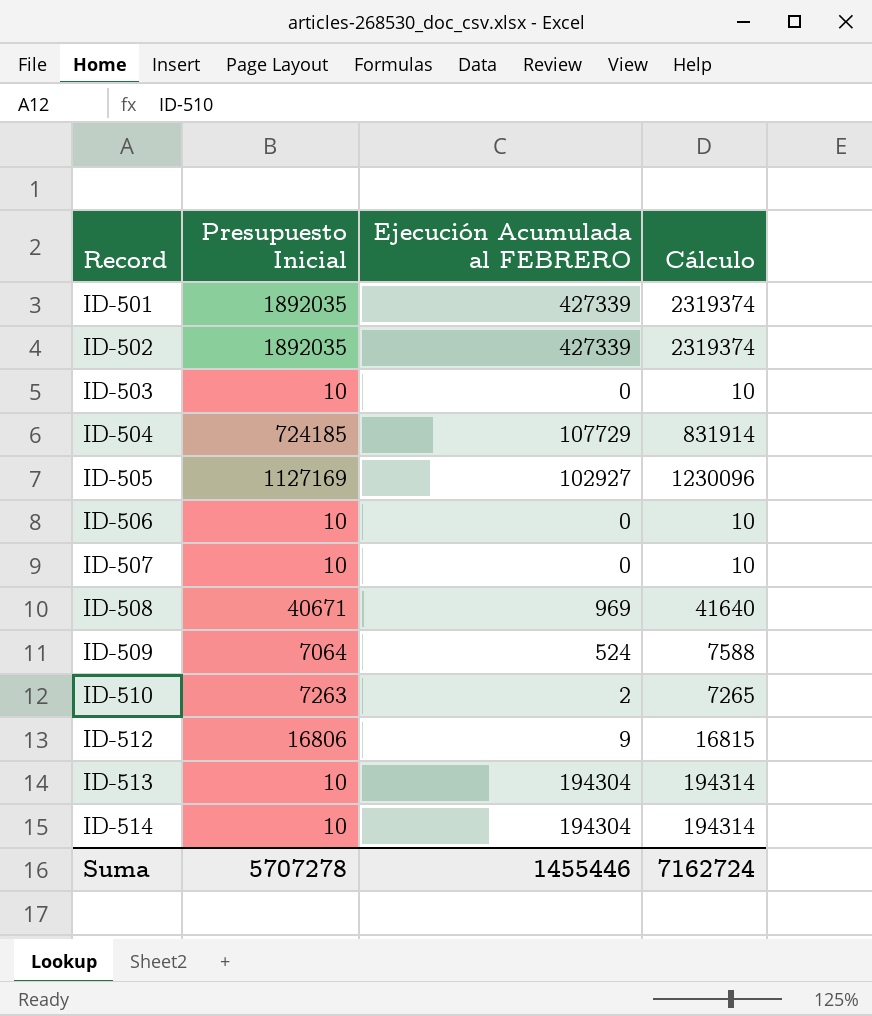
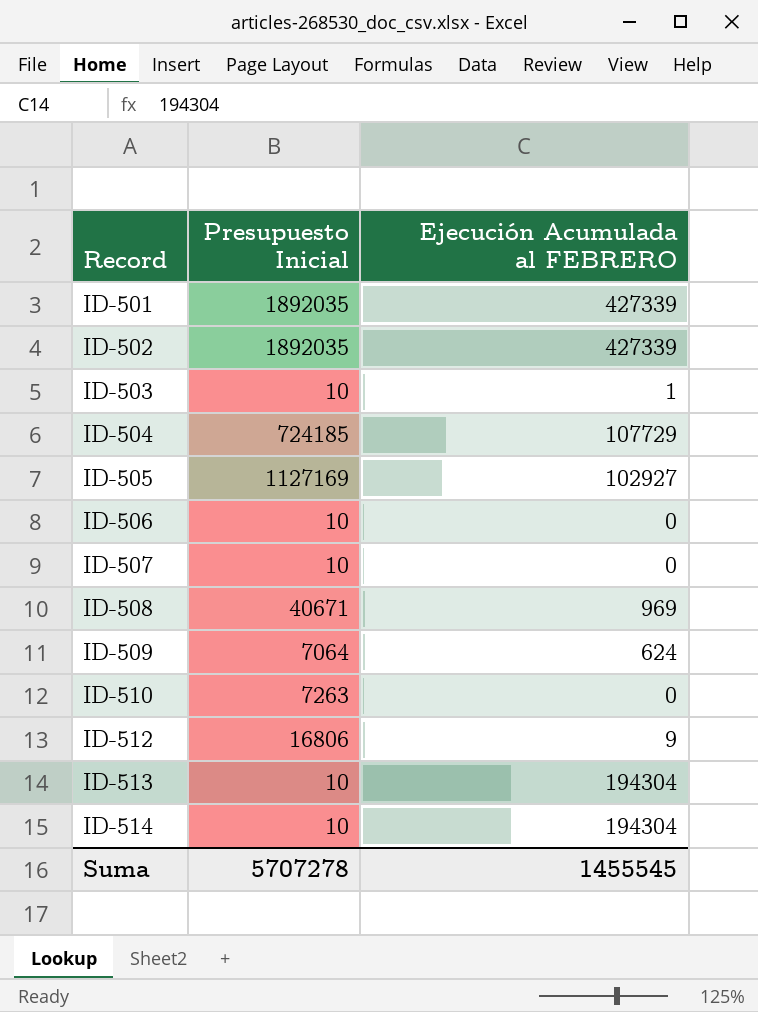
column Cálculo | formula: [Presupuesto Inicial] + [Ejecución Acumulada al FEBRERO] -> none
ID-503 | Ejecución Acumulada al FEBRERO: 0 -> 1
ID-509 | Ejecución Acumulada al FEBRERO: 524 -> 624
ID-510 | Ejecución Acumulada al FEBRERO: 2 -> 0
Suma | Ejecución Acumulada al FEBRERO: 1455446 -> 1455545

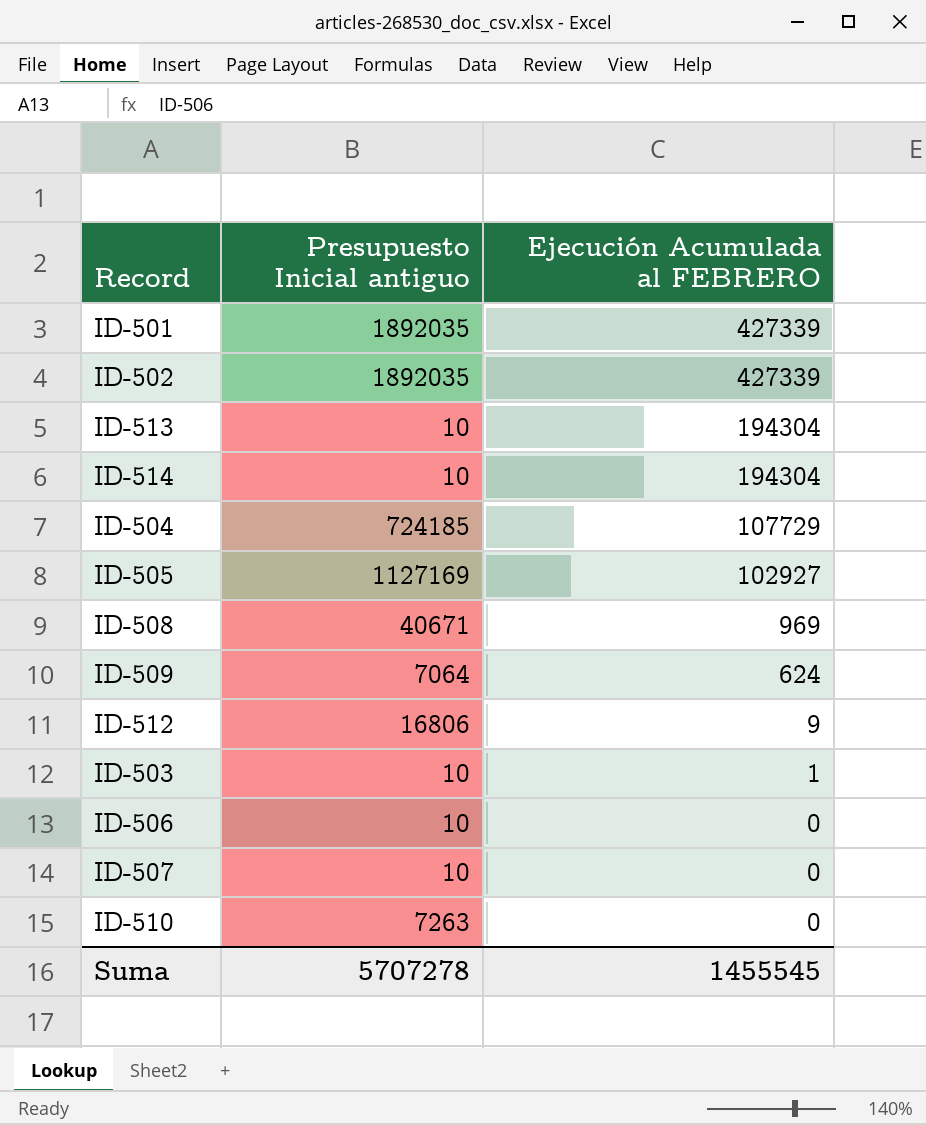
row order: Record ascending -> Ejecución Acumulada al FEBRERO descending
column name: Presupuesto Inicial -> Presupuesto Inicial antiguo

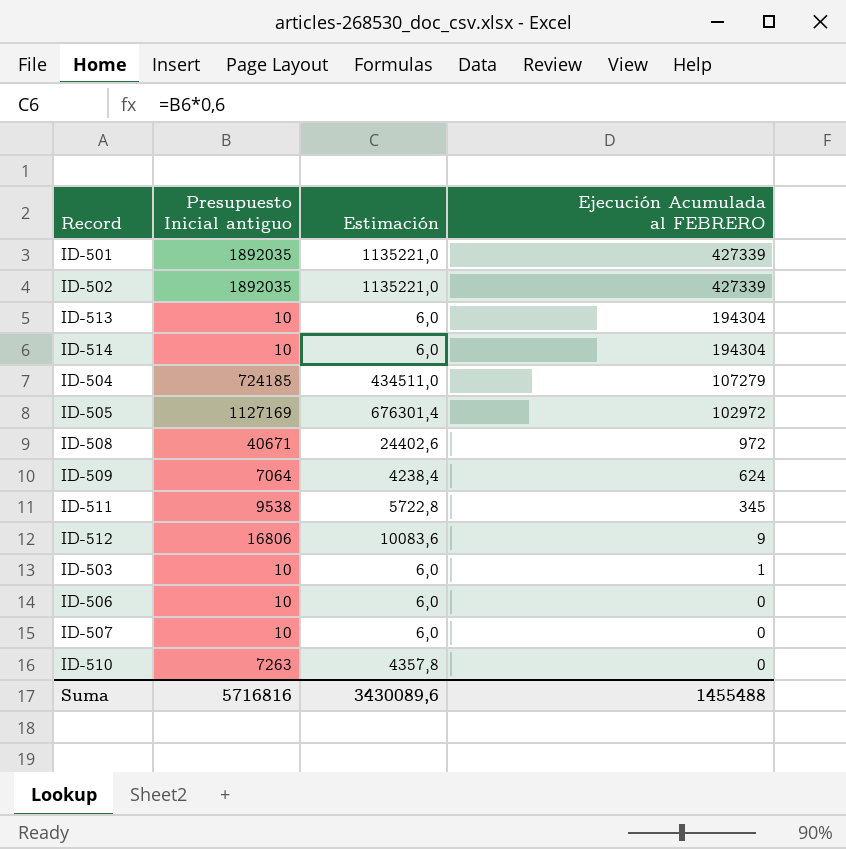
column Estimación | formula: none -> [Presupuesto Inicial antiguo] * 0,6
ID-504 | Ejecución Acumulada al FEBRERO: 107729 -> 107279
ID-505 | Ejecución Acumulada al FEBRERO: 102927 -> 102972
ID-508 | Ejecución Acumulada al FEBRERO: 969 -> 972
row ID-511: none -> 9538 | 5722,8 | 345
Suma | Presupuesto Inicial antiguo: 5707278 -> 5716816
Suma | Ejecución Acumulada al FEBRERO: 1455545 -> 1455488

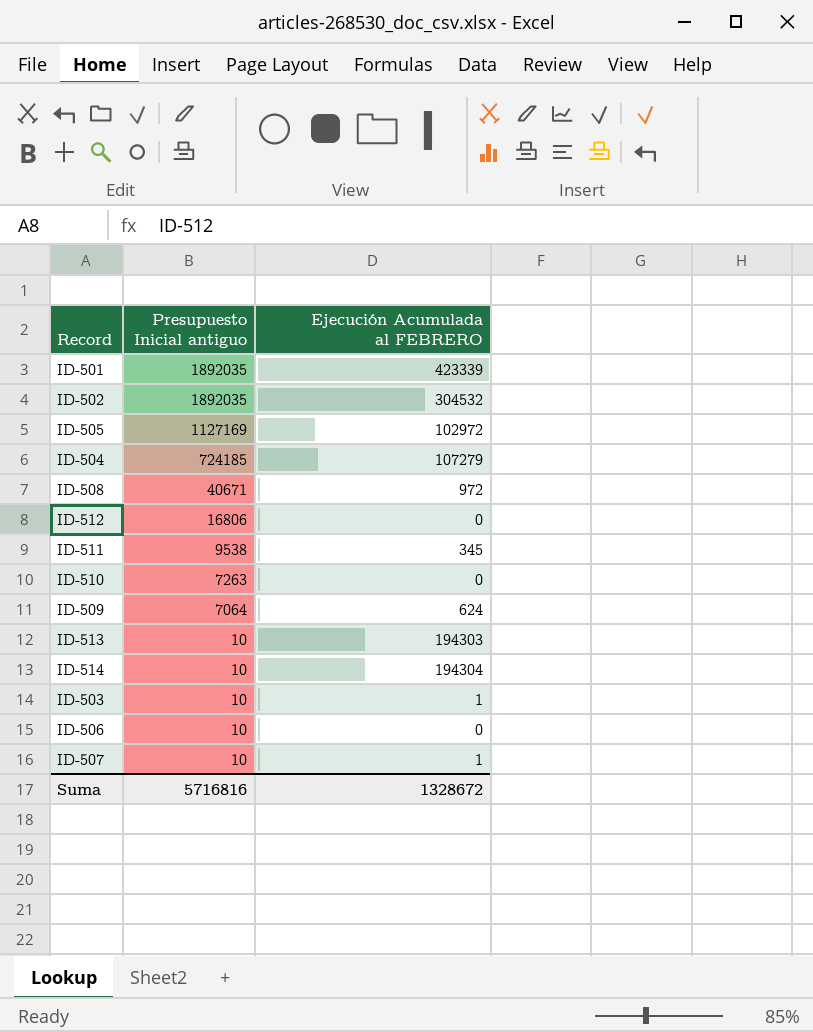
row order: Ejecución Acumulada al FEBRERO descending -> Presupuesto Inicial antiguo descending
column Estimación | formula: [Presupuesto Inicial antiguo] * 0,6 -> none
ID-501 | Ejecución Acumulada al FEBRERO: 427339 -> 423339
ID-502 | Ejecución Acumulada al FEBRERO: 427339 -> 304532
ID-512 | Ejecución Acumulada al FEBRERO: 9 -> 0
ID-513 | Ejecución Acumulada al FEBRERO: 194304 -> 194303
ID-507 | Ejecución Acumulada al FEBRERO: 0 -> 1
Suma | Ejecución Acumulada al FEBRERO: 1455488 -> 1328672

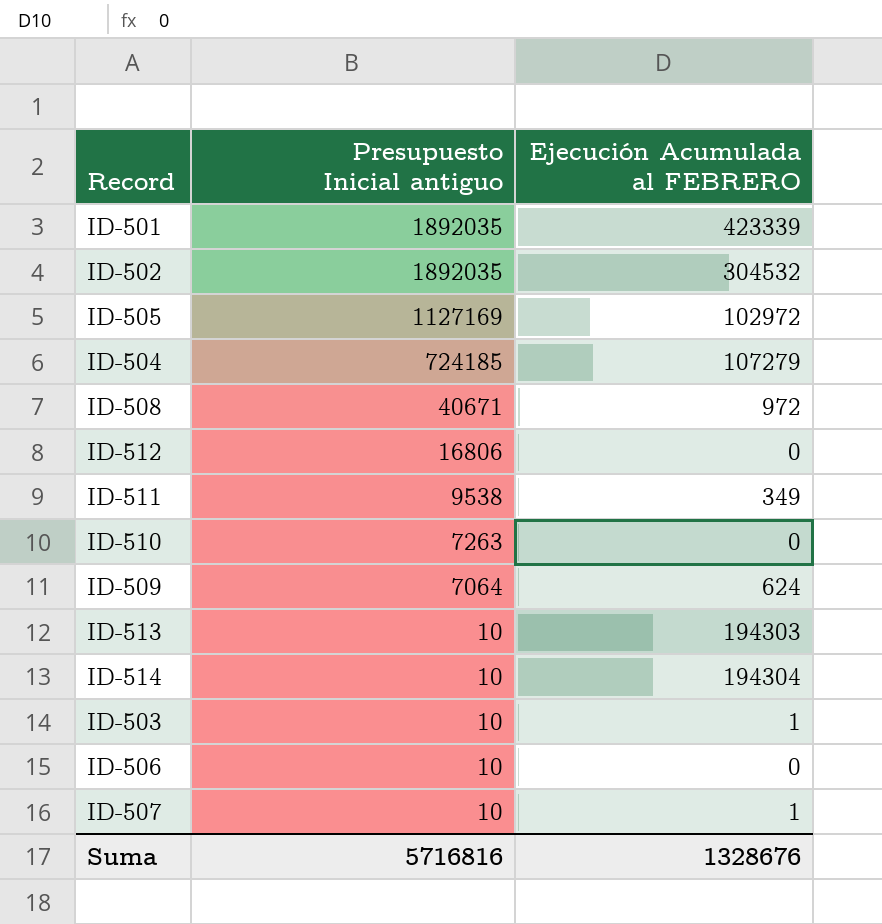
ID-511 | Ejecución Acumulada al FEBRERO: 345 -> 349
Suma | Ejecución Acumulada al FEBRERO: 1328672 -> 1328676

